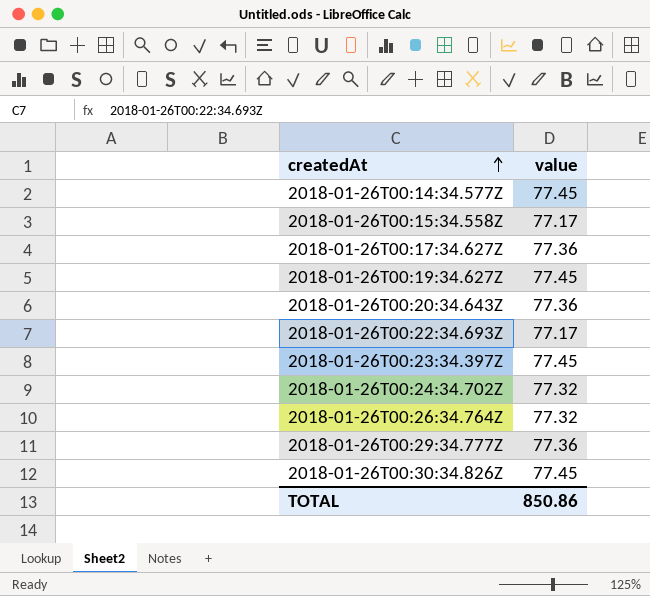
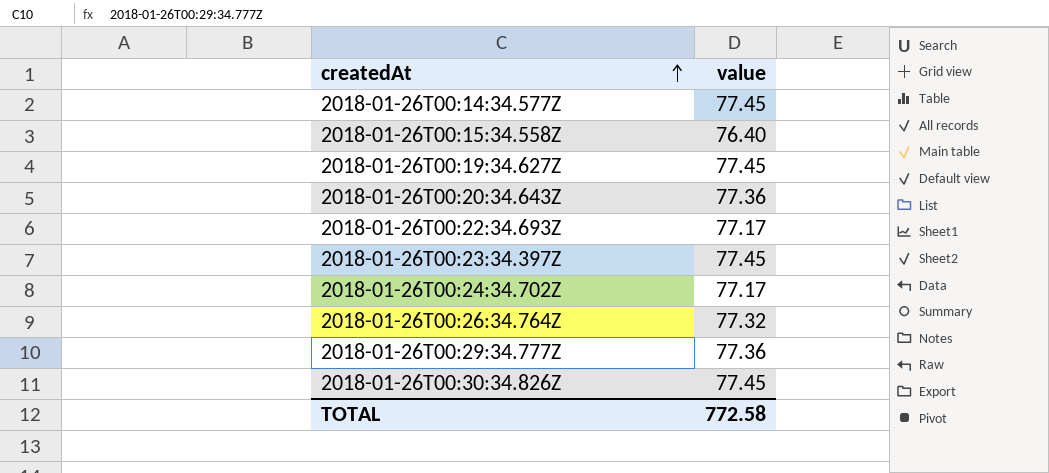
row 2018-01-26T00:17:34.627Z: 77.36 -> none
2018-01-26T00:15:34.558Z | value: 77.17 -> 76.40
2018-01-26T00:24:34.702Z | value: 77.32 -> 77.17
TOTAL | value: 850.86 -> 772.58

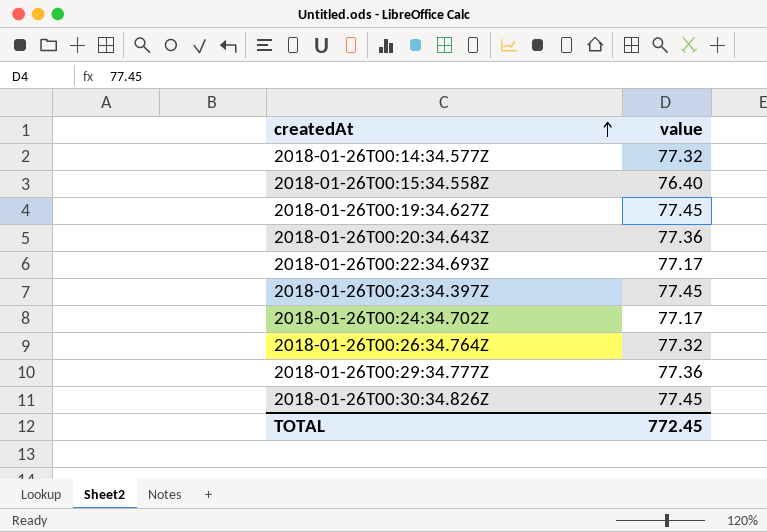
2018-01-26T00:14:34.577Z | value: 77.45 -> 77.32
TOTAL | value: 772.58 -> 772.45

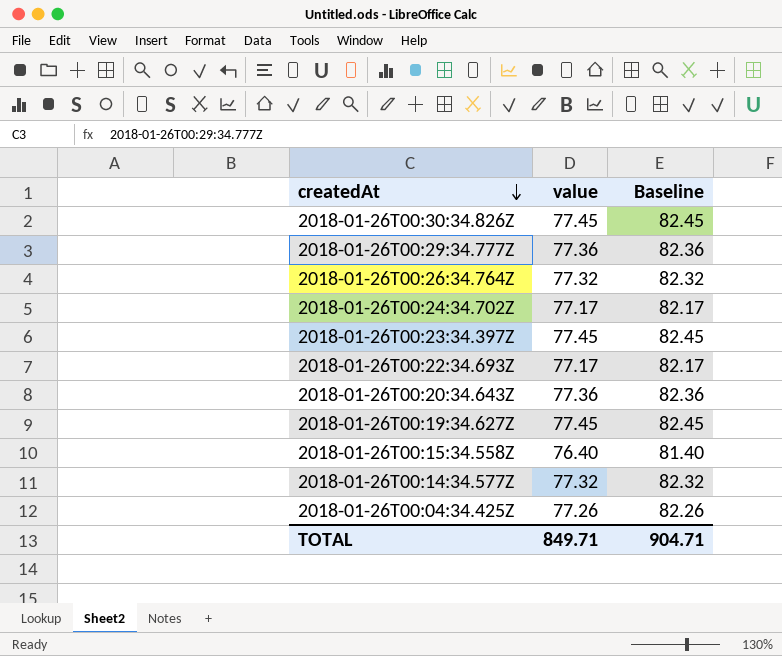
row order: createdAt ascending -> createdAt descending
column Baseline | formula: none -> [value] + 5
row 2018-01-26T00:04:34.425Z: none -> 77.26 | 82.26
TOTAL | value: 772.45 -> 849.71

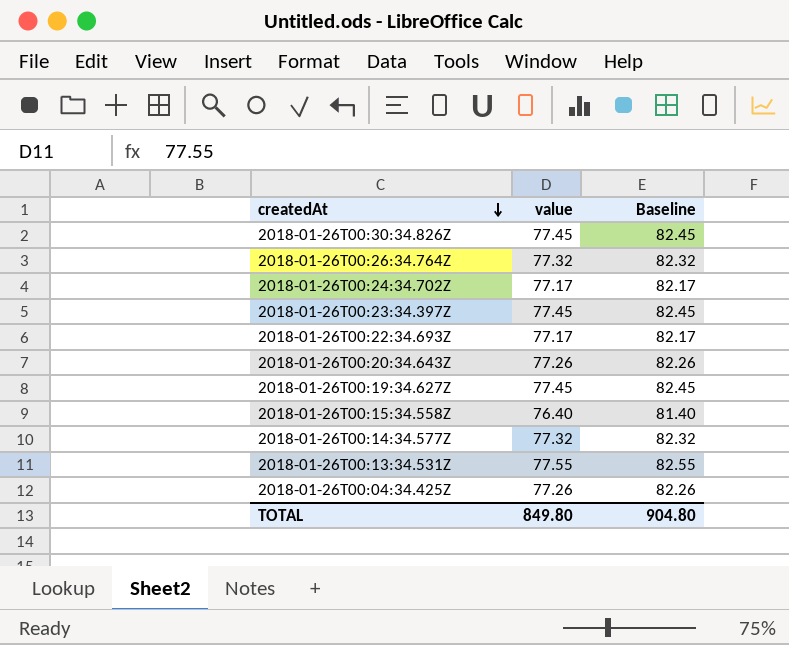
row 2018-01-26T00:29:34.777Z: 77.36 | 82.36 -> none
2018-01-26T00:20:34.643Z | value: 77.36 -> 77.26
2018-01-26T00:20:34.643Z | Baseline: 82.36 -> 82.26
row 2018-01-26T00:13:34.531Z: none -> 77.55 | 82.55
TOTAL | value: 849.71 -> 849.80
TOTAL | Baseline: 904.71 -> 904.80

